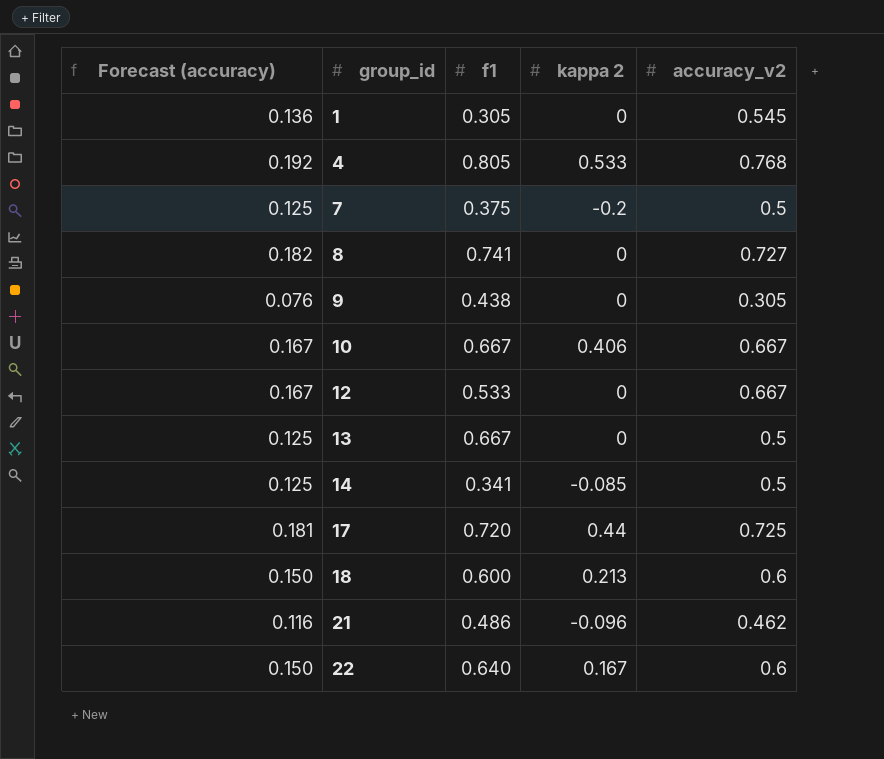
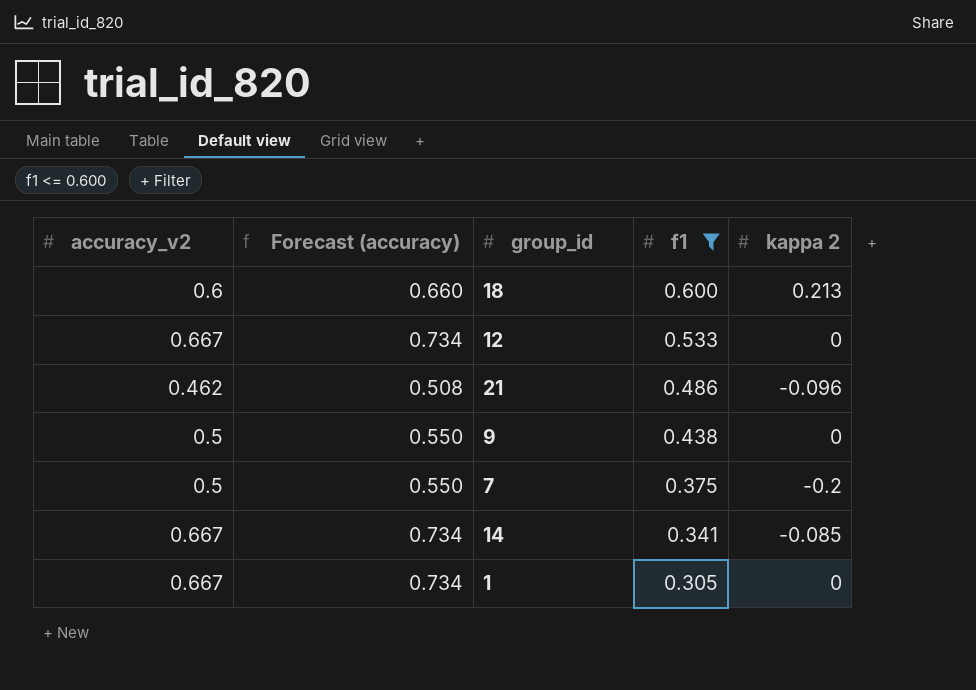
filter: none -> f1 <= 0.600
row order: group_id ascending -> f1 descending
column accuracy_v2 | position: 5 -> 1
column Forecast (accuracy) | formula: [accuracy_v2] * 0.25 -> [accuracy_v2] * 1.1
9 | accuracy_v2: 0.305 -> 0.5
14 | accuracy_v2: 0.5 -> 0.667
1 | accuracy_v2: 0.545 -> 0.667

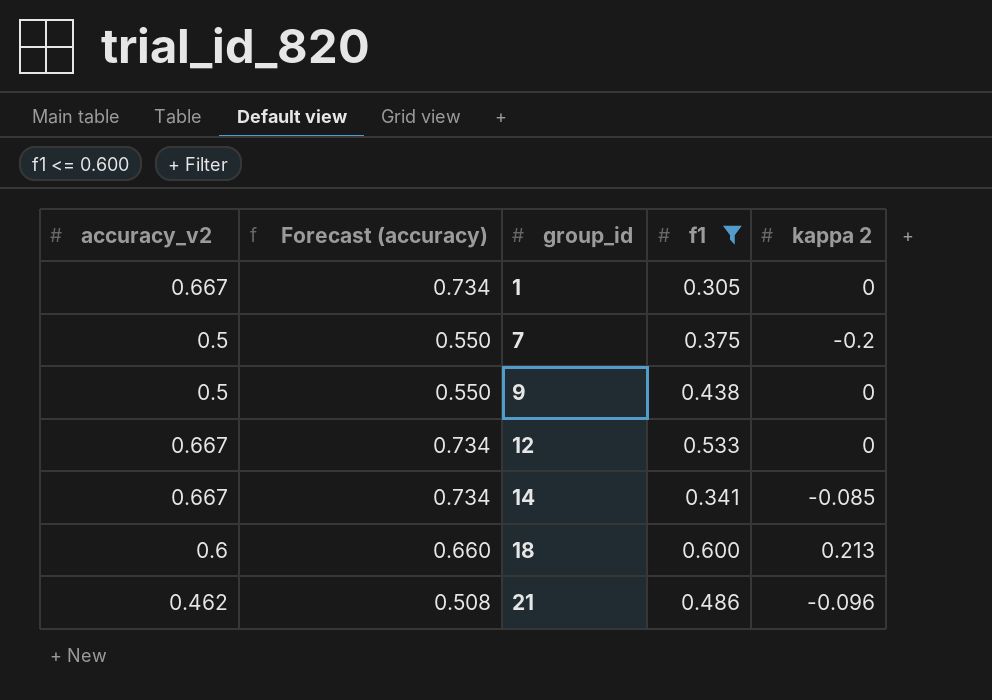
row order: f1 descending -> group_id ascending

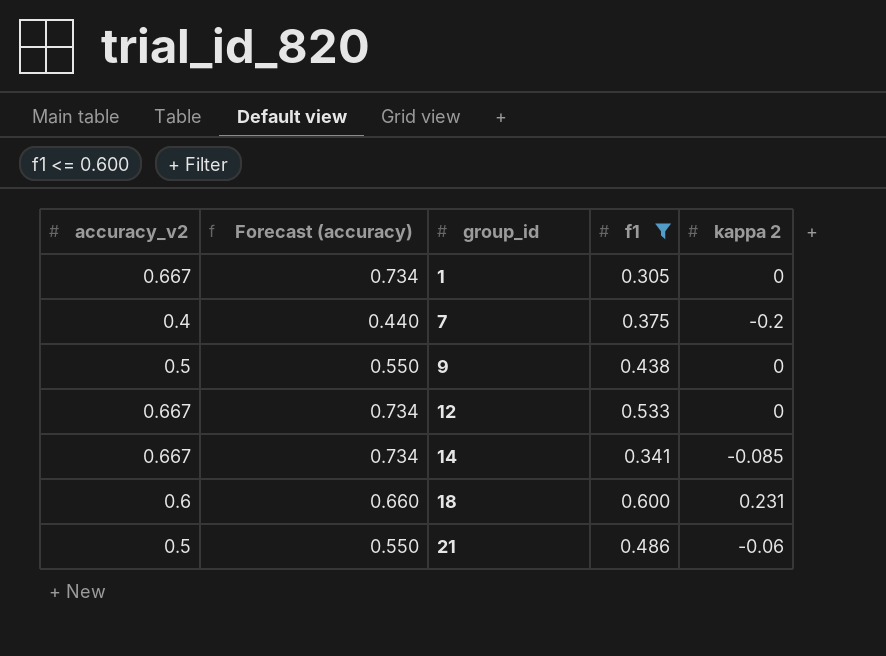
7 | accuracy_v2: 0.5 -> 0.4
7 | Forecast (accuracy): 0.550 -> 0.440
18 | kappa 2: 0.213 -> 0.231
21 | accuracy_v2: 0.462 -> 0.5
21 | Forecast (accuracy): 0.508 -> 0.550
21 | kappa 2: -0.096 -> -0.06

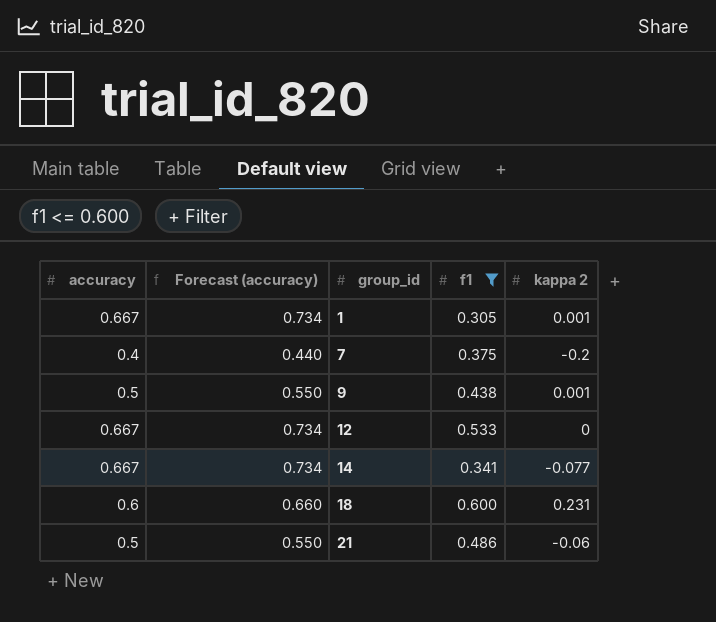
column name: accuracy_v2 -> accuracy
1 | kappa 2: 0 -> 0.001
9 | kappa 2: 0 -> 0.001
14 | kappa 2: -0.085 -> -0.077

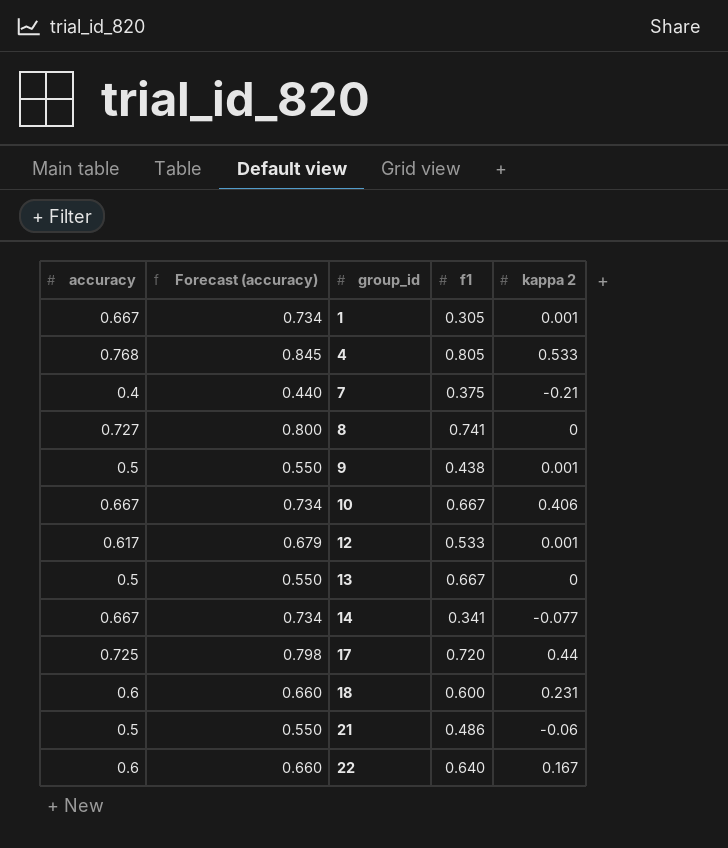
filter: f1 <= 0.600 -> none
7 | kappa 2: -0.2 -> -0.21
12 | accuracy: 0.667 -> 0.617
12 | Forecast (accuracy): 0.734 -> 0.679
12 | kappa 2: 0 -> 0.001

